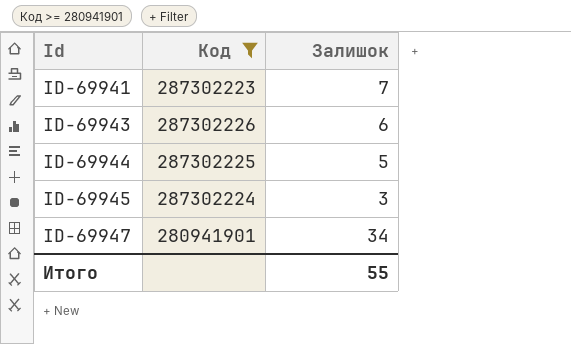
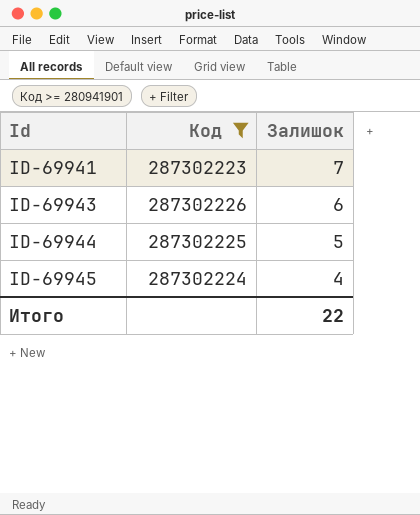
row ID-69947: 280941901 | 34 -> none
ID-69945 | Залишок: 3 -> 4
Итого | Залишок: 55 -> 22

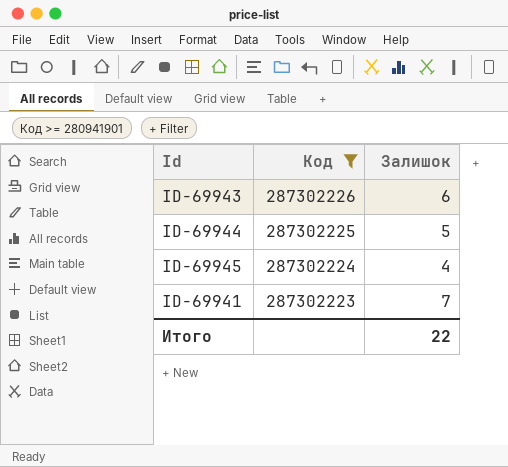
row order: Id ascending -> Код descending

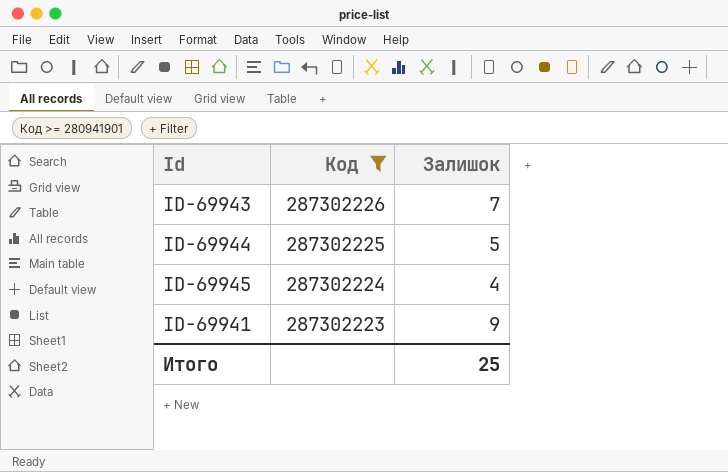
ID-69943 | Залишок: 6 -> 7
ID-69941 | Залишок: 7 -> 9
Итого | Залишок: 22 -> 25

